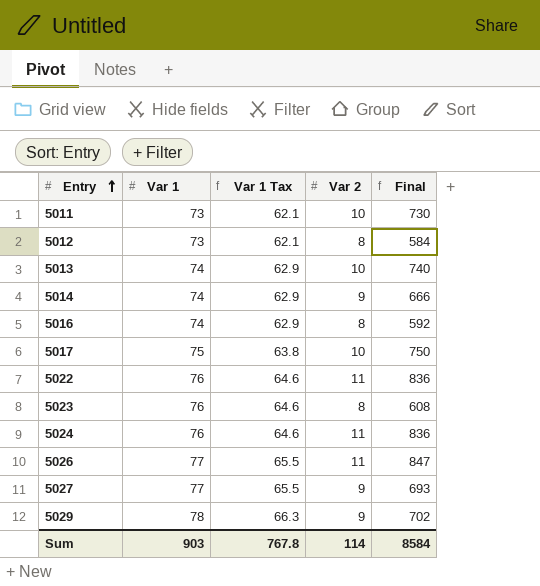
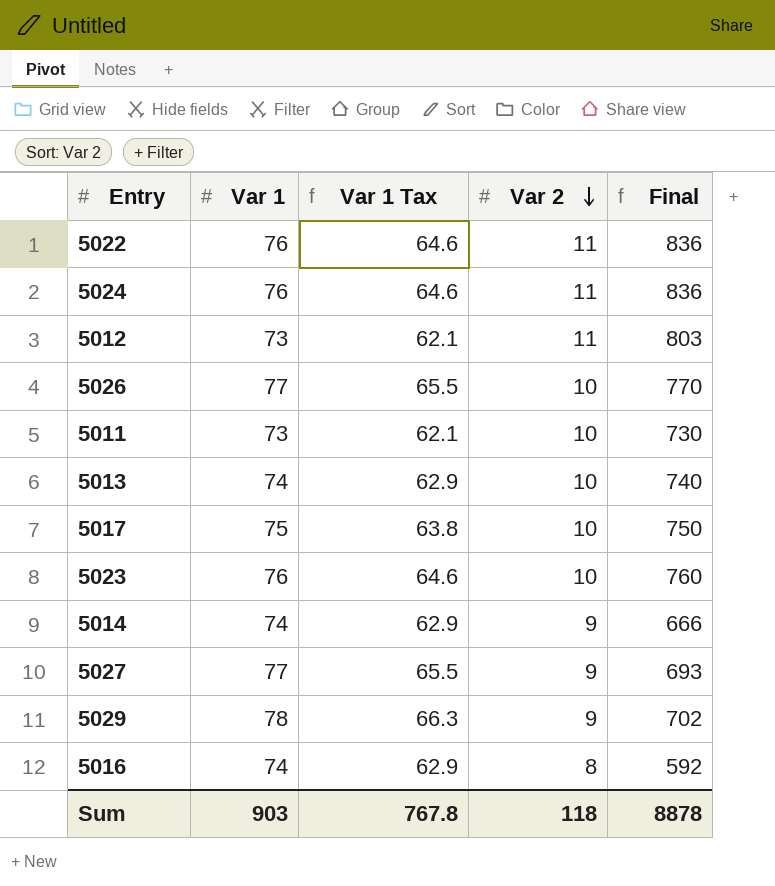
row order: Entry ascending -> Var 2 descending
5012 | Var 2: 8 -> 11
5012 | Final: 584 -> 803
5026 | Var 2: 11 -> 10
5026 | Final: 847 -> 770
5023 | Var 2: 8 -> 10
5023 | Final: 608 -> 760
Sum | Var 2: 114 -> 118
Sum | Final: 8584 -> 8878

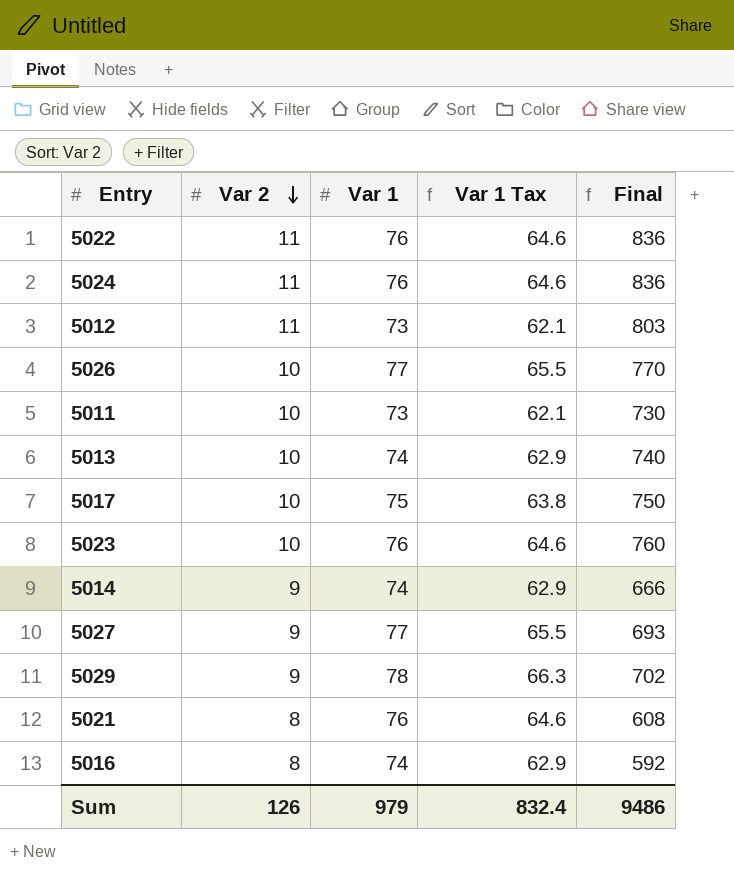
column Var 2 | position: 4 -> 2
row 5021: none -> 8 | 76 | 64.6 | 608
Sum | Var 2: 118 -> 126
Sum | Var 1: 903 -> 979
Sum | Var 1 Tax: 767.8 -> 832.4
Sum | Final: 8878 -> 9486

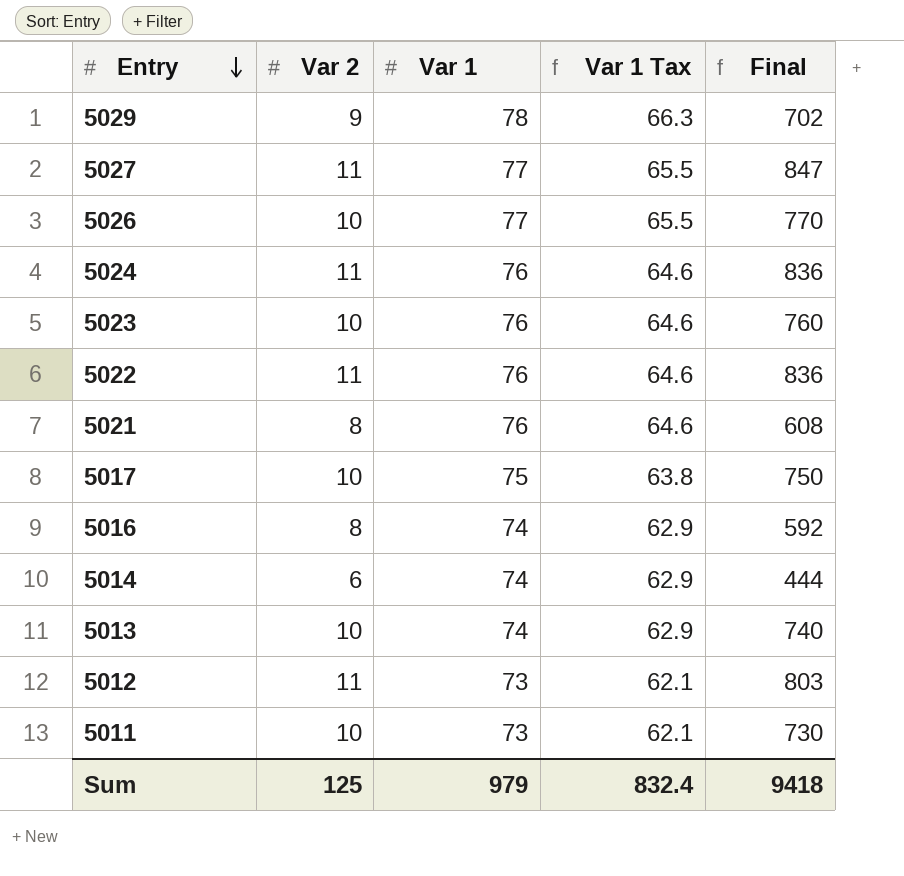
row order: Var 2 descending -> Entry descending
5027 | Var 2: 9 -> 11
5027 | Final: 693 -> 847
5014 | Var 2: 9 -> 6
5014 | Final: 666 -> 444
Sum | Var 2: 126 -> 125
Sum | Final: 9486 -> 9418

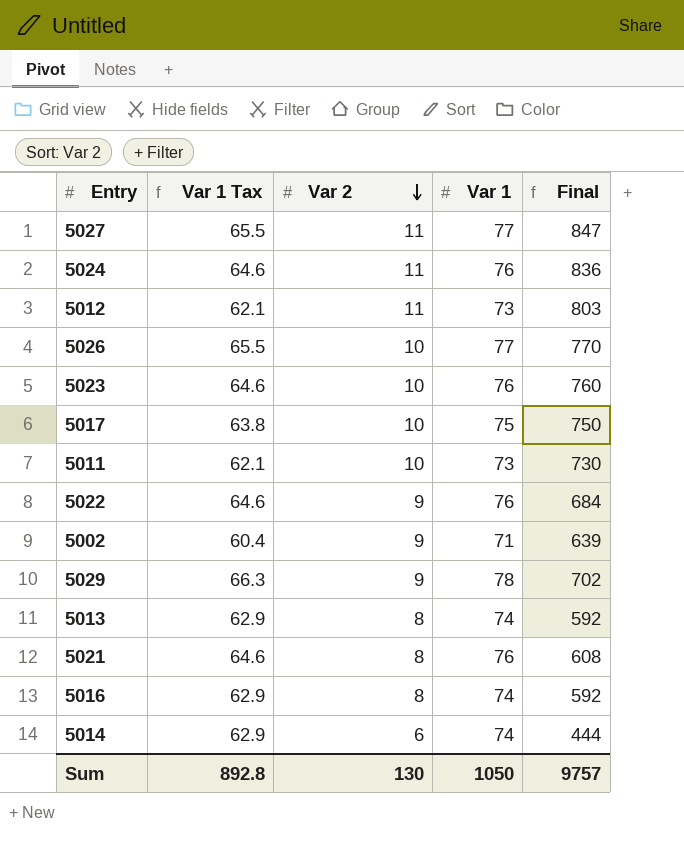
row order: Entry descending -> Var 2 descending
column Var 1 Tax | position: 4 -> 2
5022 | Var 2: 11 -> 9
5022 | Final: 836 -> 684
row 5002: none -> 60.4 | 9 | 71 | 639
5013 | Var 2: 10 -> 8
5013 | Final: 740 -> 592
Sum | Var 1 Tax: 832.4 -> 892.8
Sum | Var 2: 125 -> 130
Sum | Var 1: 979 -> 1050
Sum | Final: 9418 -> 9757

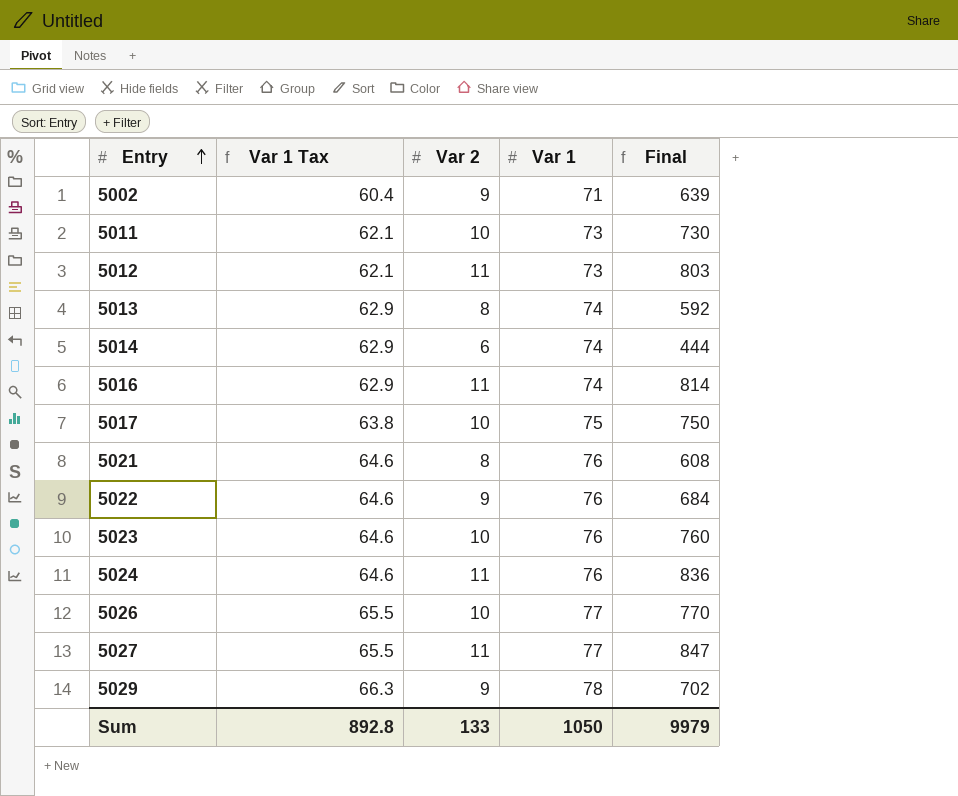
row order: Var 2 descending -> Entry ascending
5016 | Var 2: 8 -> 11
5016 | Final: 592 -> 814
Sum | Var 2: 130 -> 133
Sum | Final: 9757 -> 9979

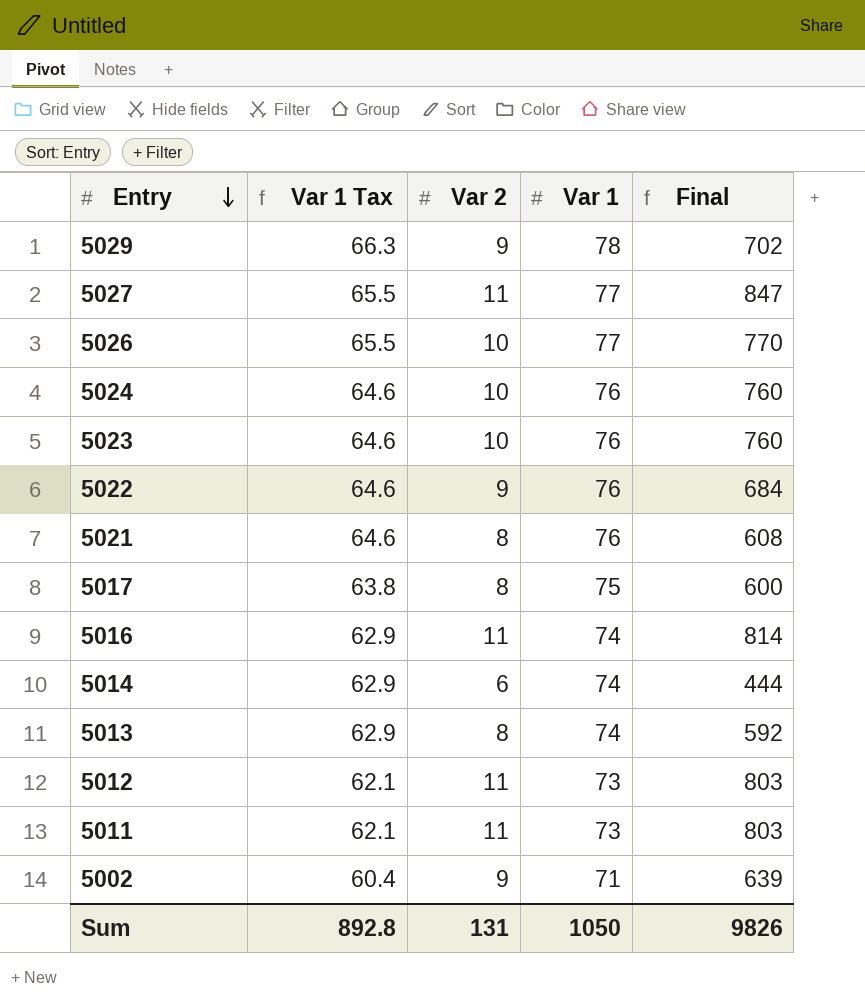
row order: Entry ascending -> Entry descending
5024 | Var 2: 11 -> 10
5024 | Final: 836 -> 760
5017 | Var 2: 10 -> 8
5017 | Final: 750 -> 600
5011 | Var 2: 10 -> 11
5011 | Final: 730 -> 803
Sum | Var 2: 133 -> 131
Sum | Final: 9979 -> 9826

